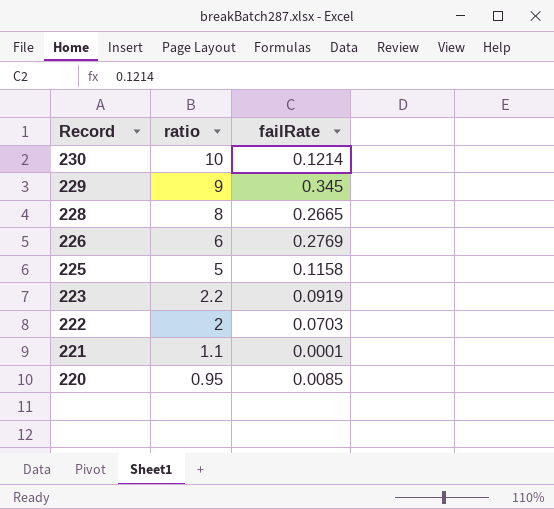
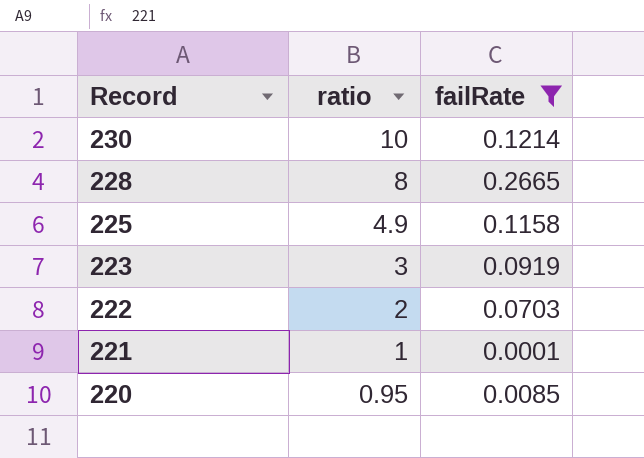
filter: none -> failRate <= 0.2665
225 | ratio: 5 -> 4.9
223 | ratio: 2.2 -> 3
221 | ratio: 1.1 -> 1

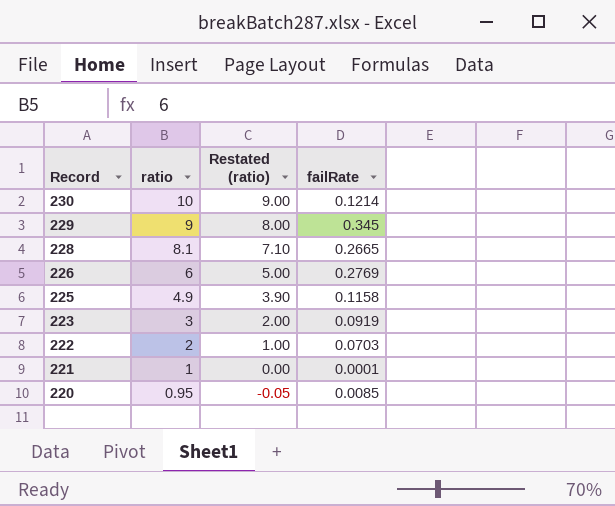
filter: failRate <= 0.2665 -> none
column Restated (ratio) | formula: none -> [ratio] - 1
228 | ratio: 8 -> 8.1

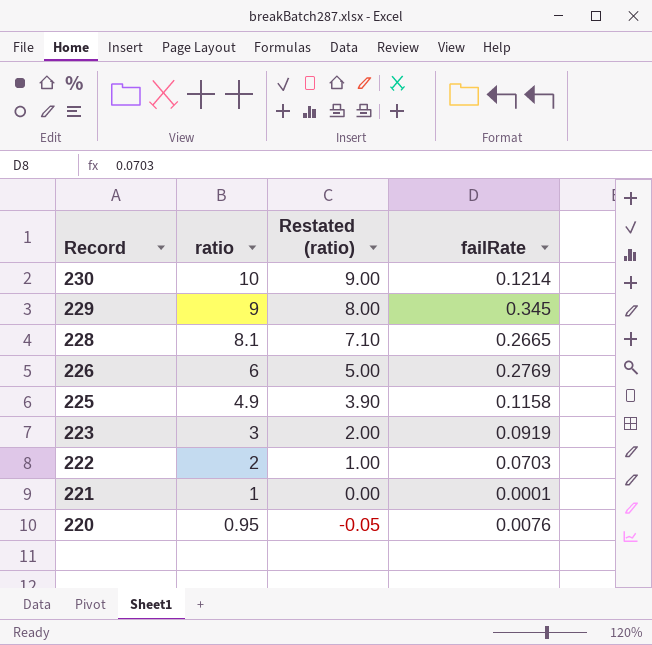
220 | failRate: 0.0085 -> 0.0076

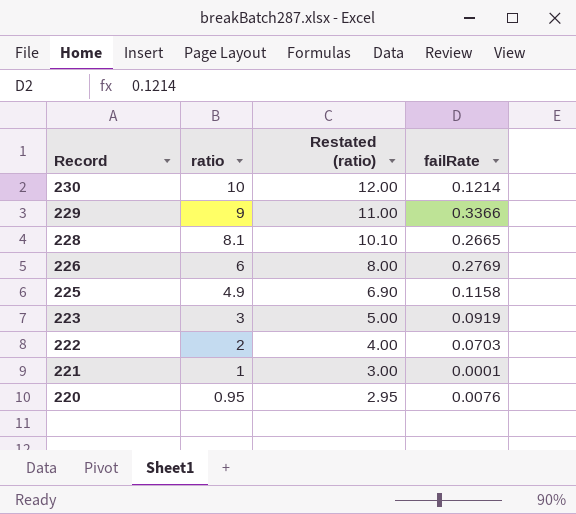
column Restated (ratio) | formula: [ratio] - 1 -> [ratio] + 2
229 | failRate: 0.345 -> 0.3366

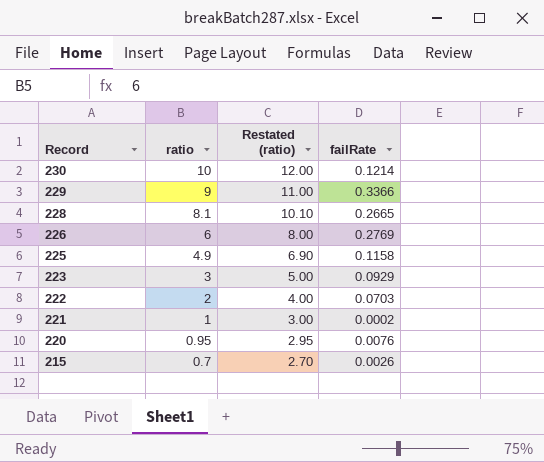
223 | failRate: 0.0919 -> 0.0929
221 | failRate: 0.0001 -> 0.0002
row 215: none -> 0.7 | 2.70 | 0.0026

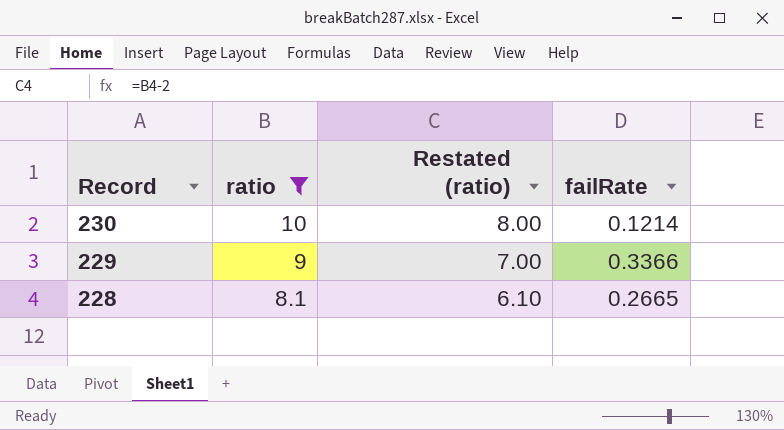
filter: none -> ratio >= 8.1
column Restated (ratio) | formula: [ratio] + 2 -> [ratio] - 2

